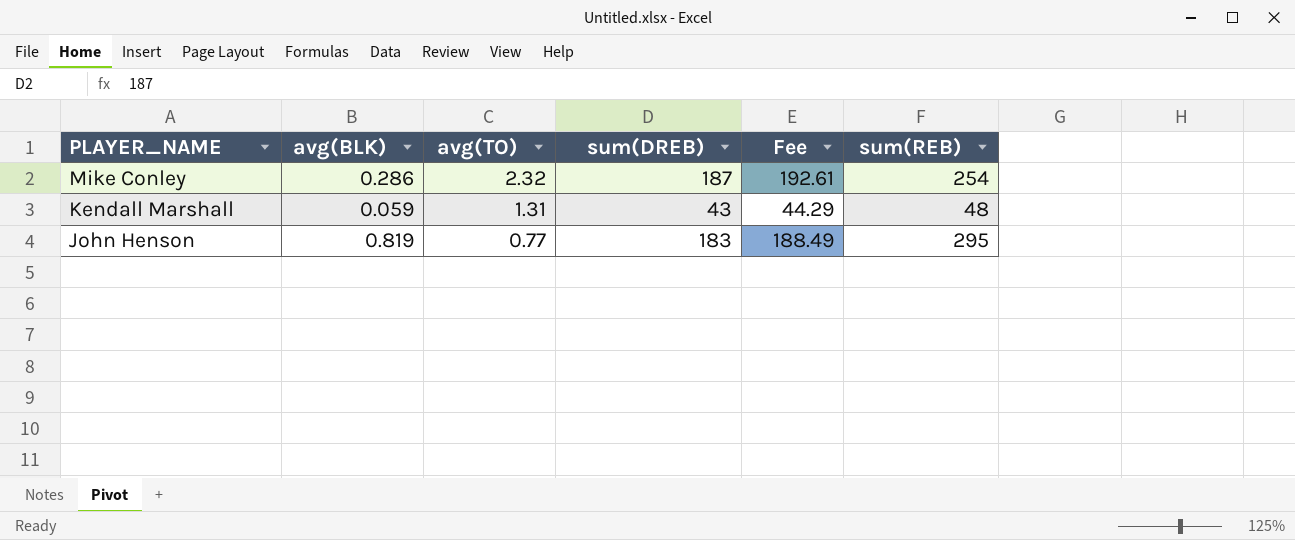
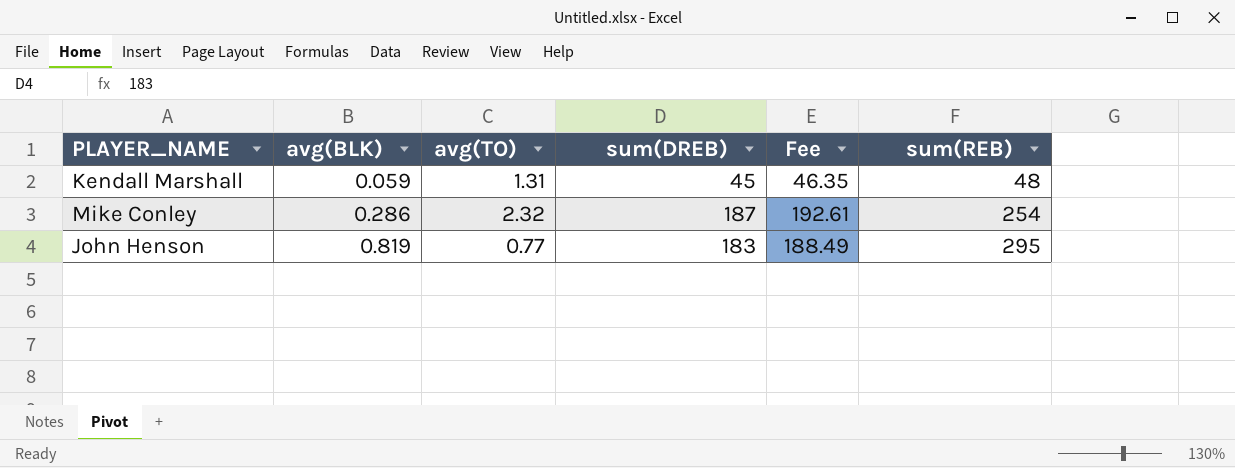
row order: PLAYER_NAME descending -> avg(BLK) ascending
Kendall Marshall | sum(DREB): 43 -> 45
Kendall Marshall | Fee: 44.29 -> 46.35

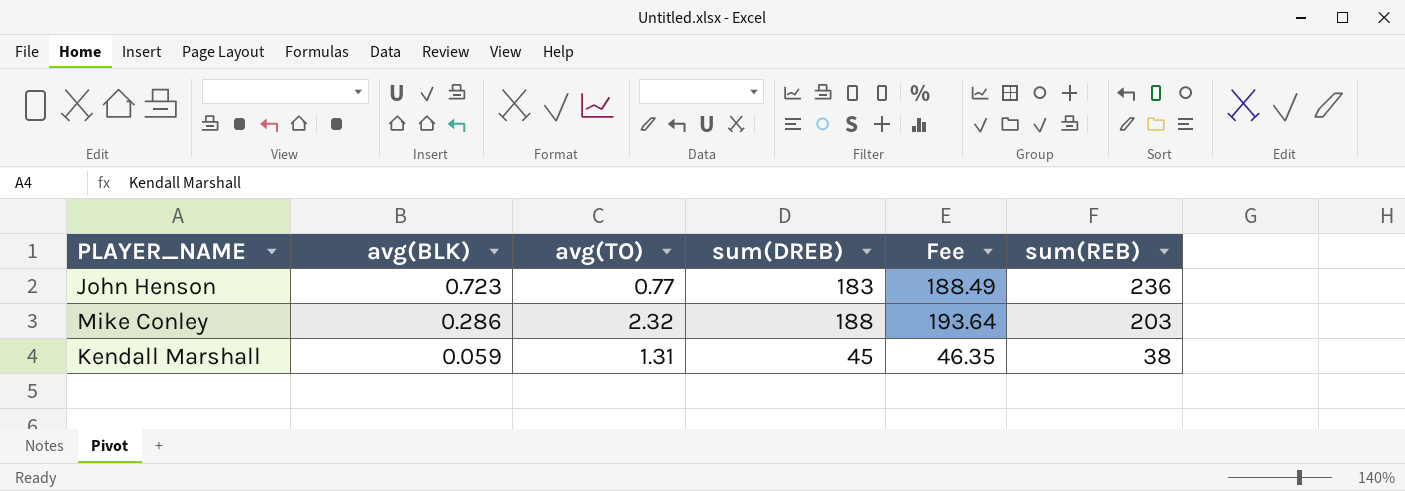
row order: avg(BLK) ascending -> avg(BLK) descending
John Henson | avg(BLK): 0.819 -> 0.723
John Henson | sum(REB): 295 -> 236
Mike Conley | sum(DREB): 187 -> 188
Mike Conley | Fee: 192.61 -> 193.64
Mike Conley | sum(REB): 254 -> 203
Kendall Marshall | sum(REB): 48 -> 38

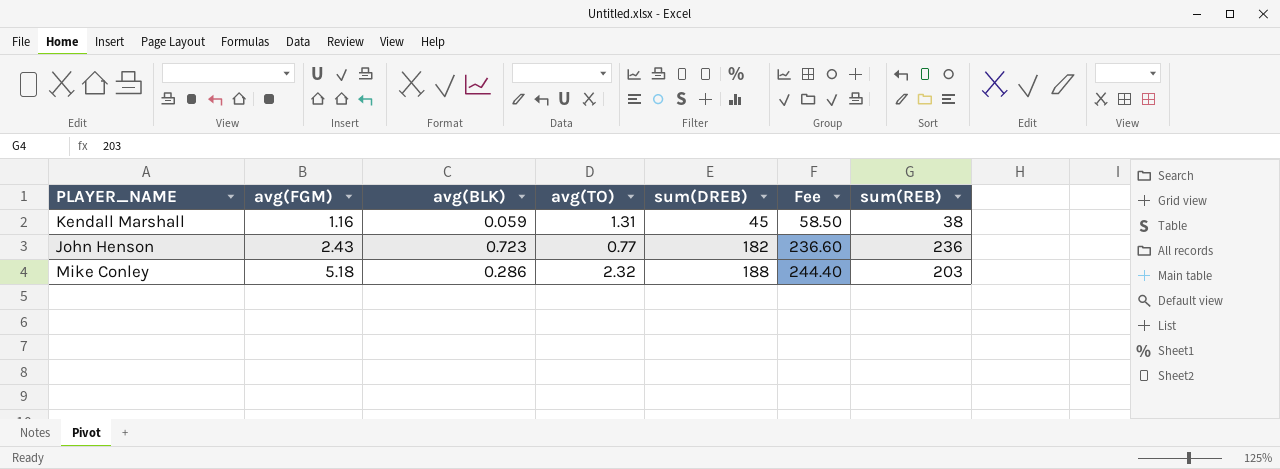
row order: avg(BLK) descending -> avg(FGM) ascending
column avg(FGM) | position: none -> 2
column Fee | formula: [sum(DREB)] * 1.03 -> [sum(DREB)] * 1.3
John Henson | sum(DREB): 183 -> 182

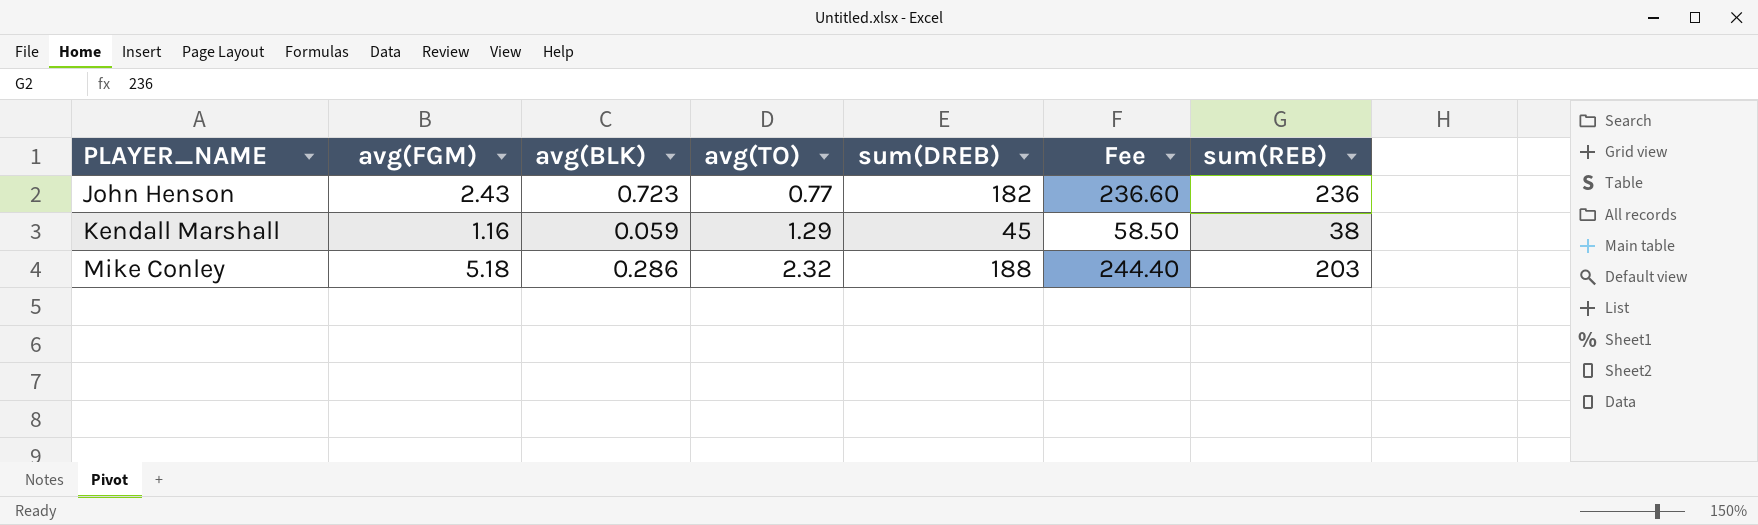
row order: avg(FGM) ascending -> PLAYER_NAME ascending
Kendall Marshall | avg(TO): 1.31 -> 1.29

